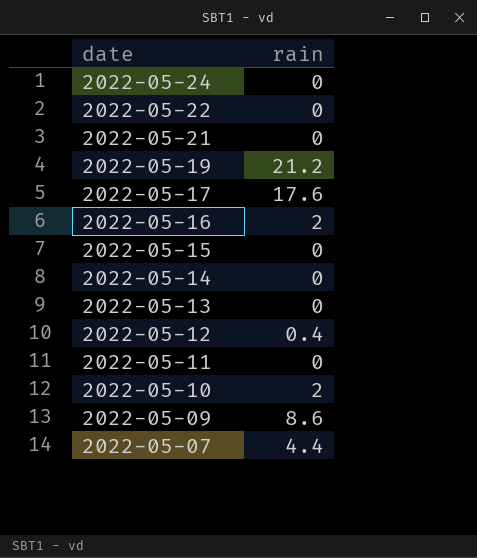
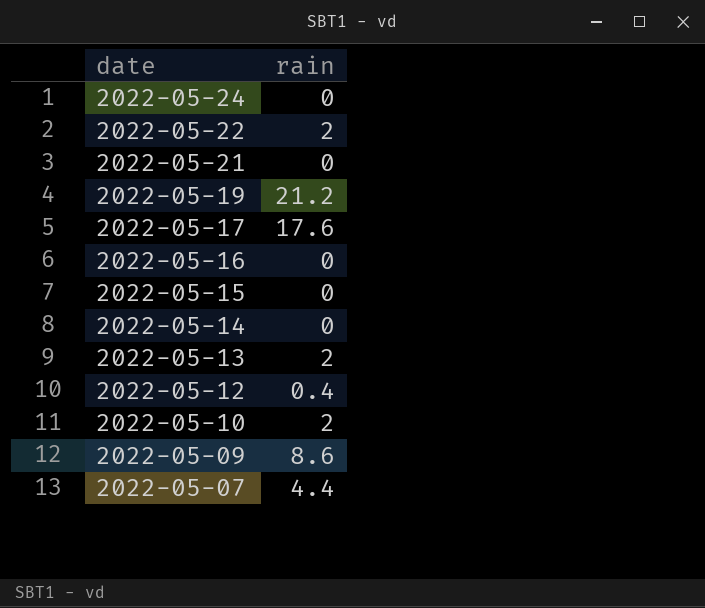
row 2022-05-11: 0 -> none
2022-05-22 | rain: 0 -> 2
2022-05-16 | rain: 2 -> 0
2022-05-13 | rain: 0 -> 2

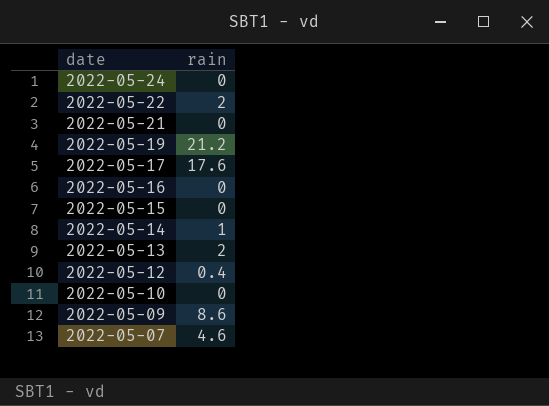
2022-05-14 | rain: 0 -> 1
2022-05-10 | rain: 2 -> 0
2022-05-07 | rain: 4.4 -> 4.6

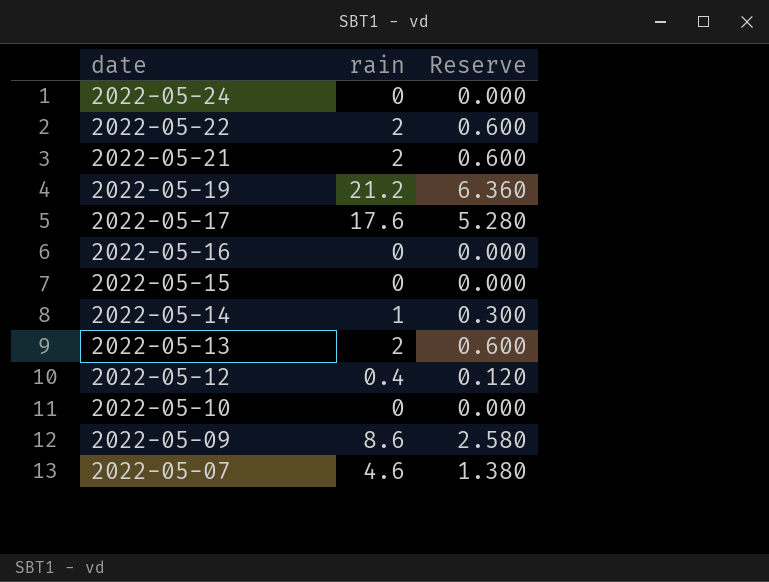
column Reserve | formula: none -> [rain] * 0.3
2022-05-21 | rain: 0 -> 2

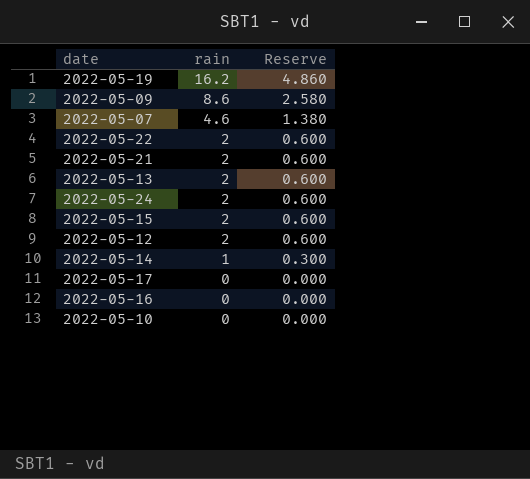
row order: date descending -> rain descending
2022-05-19 | rain: 21.2 -> 16.2
2022-05-19 | Reserve: 6.360 -> 4.860
2022-05-24 | rain: 0 -> 2
2022-05-24 | Reserve: 0.000 -> 0.600
2022-05-15 | rain: 0 -> 2
2022-05-15 | Reserve: 0.000 -> 0.600
2022-05-12 | rain: 0.4 -> 2
2022-05-12 | Reserve: 0.120 -> 0.600
2022-05-17 | rain: 17.6 -> 0
2022-05-17 | Reserve: 5.280 -> 0.000

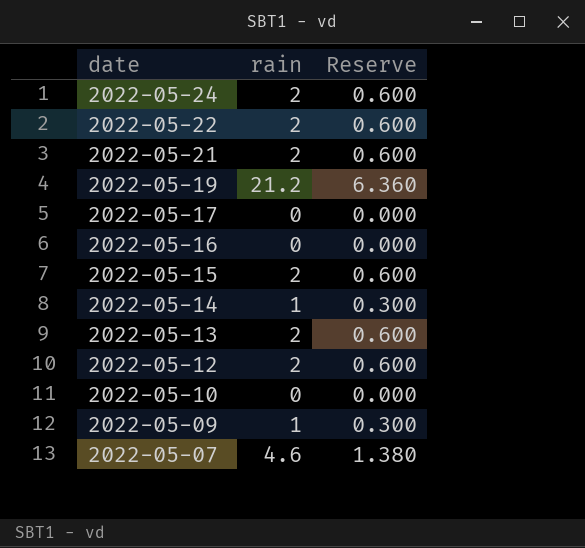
row order: rain descending -> date descending
2022-05-19 | rain: 16.2 -> 21.2
2022-05-19 | Reserve: 4.860 -> 6.360
2022-05-09 | rain: 8.6 -> 1
2022-05-09 | Reserve: 2.580 -> 0.300

